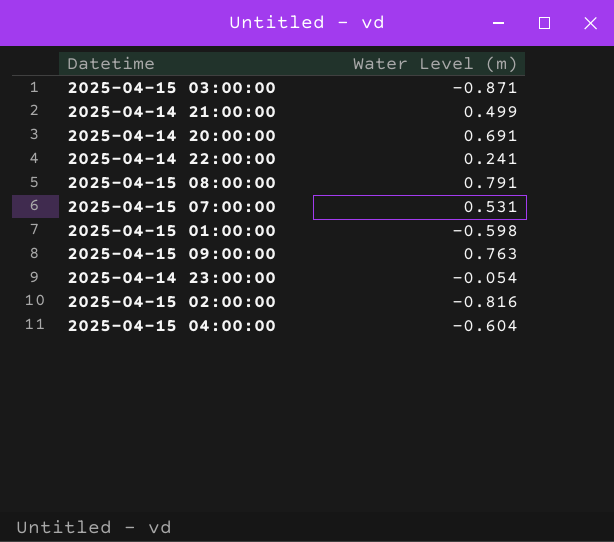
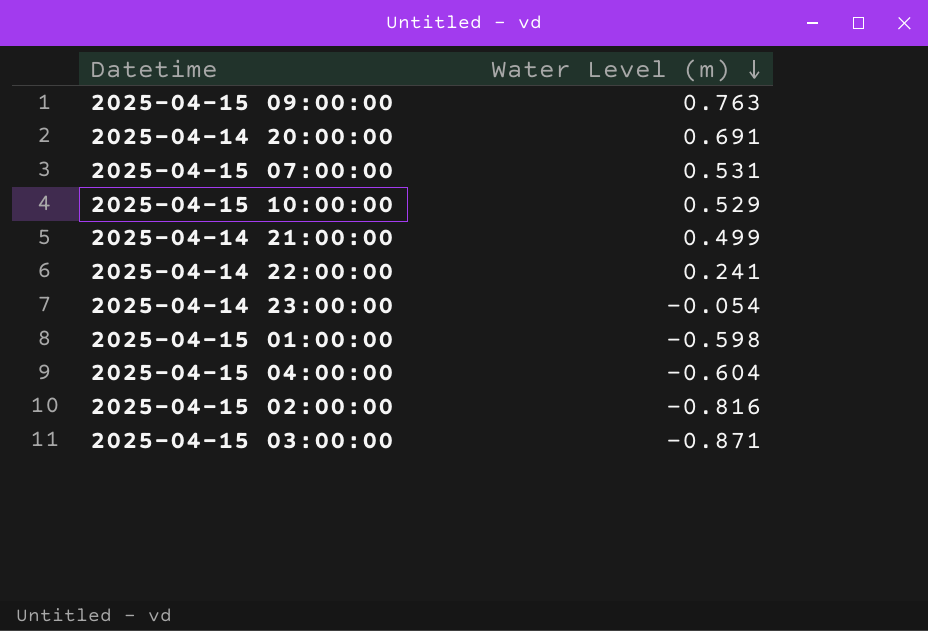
row order: none -> Water Level (m) descending
row 2025-04-15 08:00:00: 0.791 -> none
row 2025-04-15 10:00:00: none -> 0.529

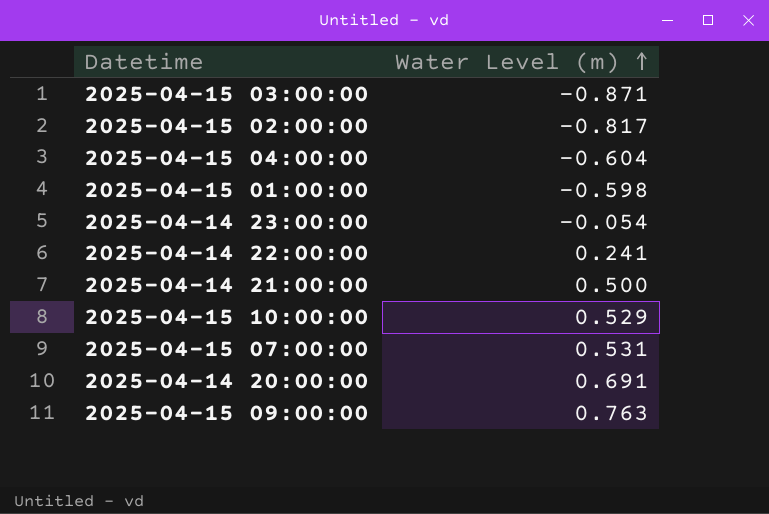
row order: Water Level (m) descending -> Water Level (m) ascending
2025-04-15 02:00:00 | Water Level (m): -0.816 -> -0.817
2025-04-14 21:00:00 | Water Level (m): 0.499 -> 0.500

